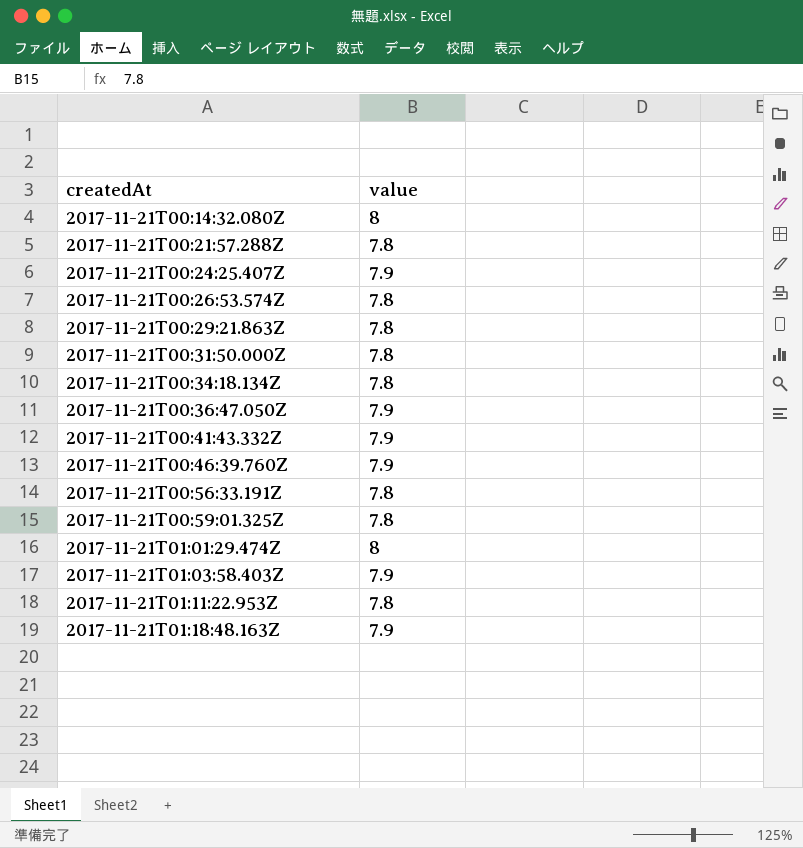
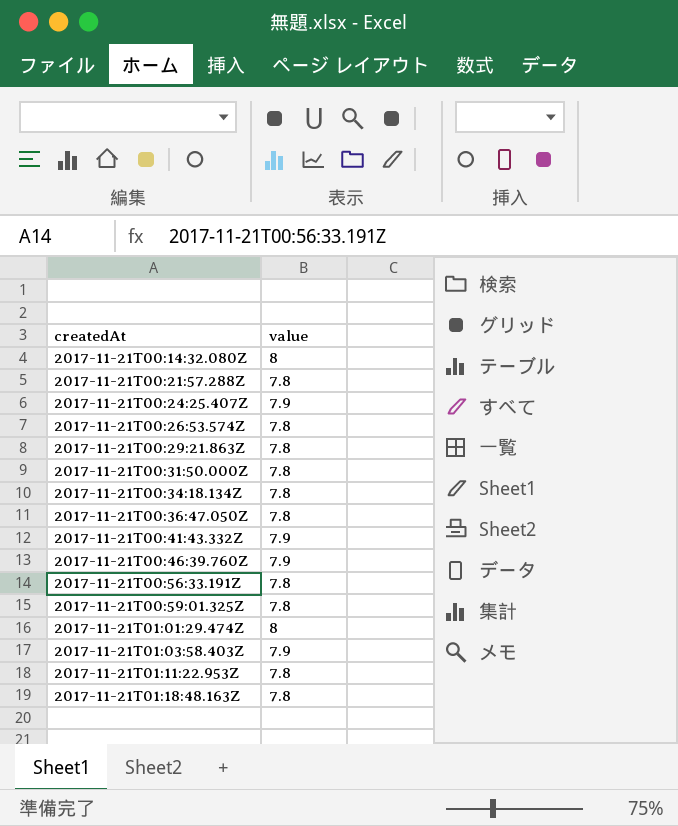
2017-11-21T00:36:47.050Z | value: 7.9 -> 7.8
2017-11-21T01:18:48.163Z | value: 7.9 -> 7.8

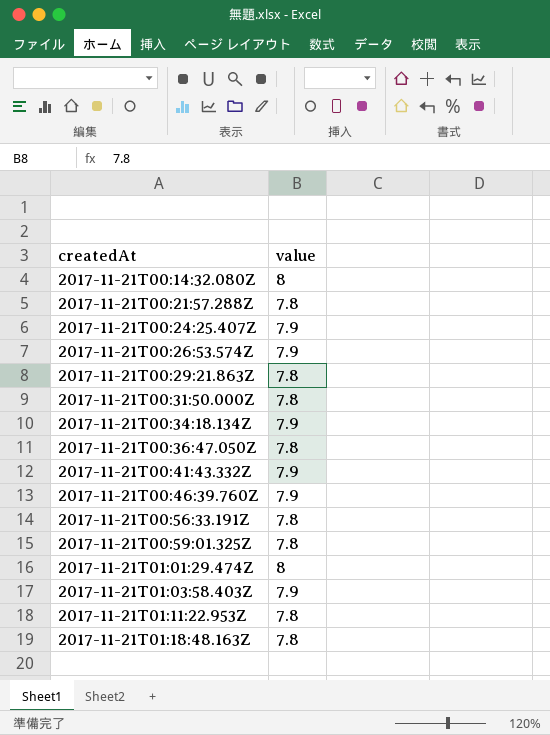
2017-11-21T00:26:53.574Z | value: 7.8 -> 7.9
2017-11-21T00:34:18.134Z | value: 7.8 -> 7.9

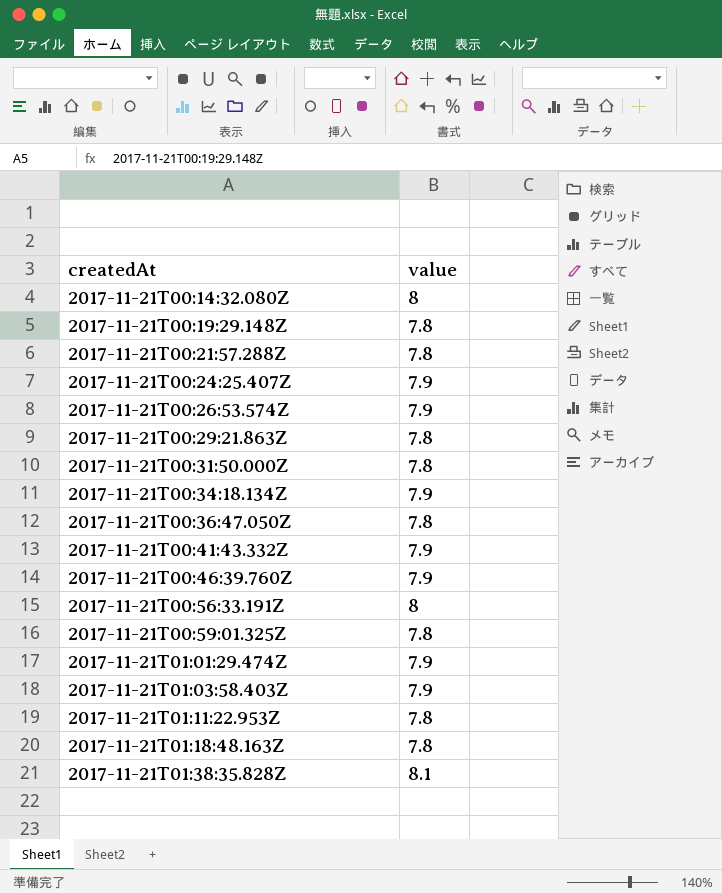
row 2017-11-21T00:19:29.148Z: none -> 7.8
2017-11-21T00:56:33.191Z | value: 7.8 -> 8
2017-11-21T01:01:29.474Z | value: 8 -> 7.9
row 2017-11-21T01:38:35.828Z: none -> 8.1

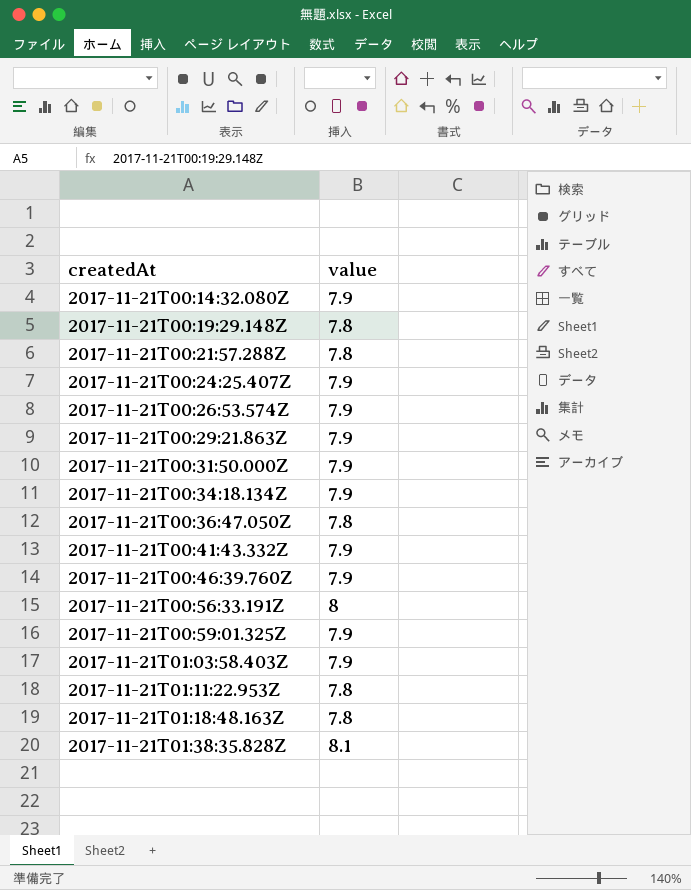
row 2017-11-21T01:01:29.474Z: 7.9 -> none
2017-11-21T00:14:32.080Z | value: 8 -> 7.9
2017-11-21T00:29:21.863Z | value: 7.8 -> 7.9
2017-11-21T00:31:50.000Z | value: 7.8 -> 7.9
2017-11-21T00:59:01.325Z | value: 7.8 -> 7.9

